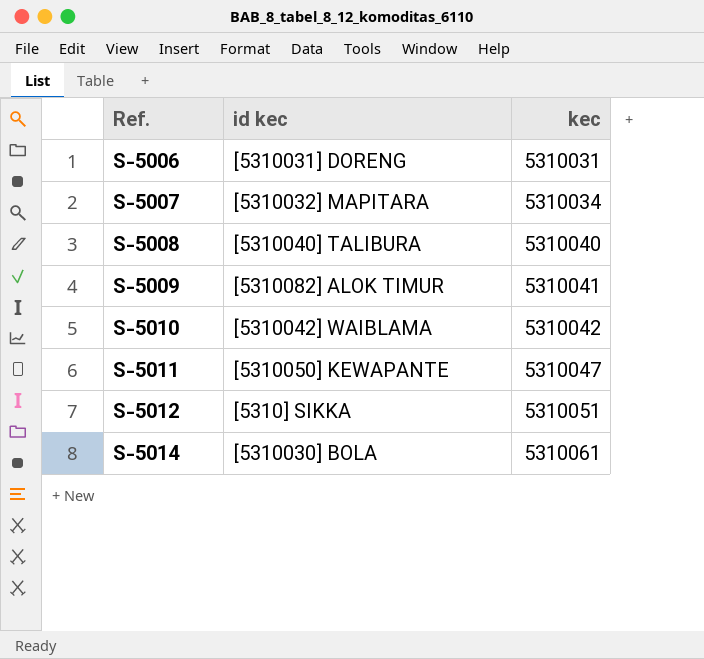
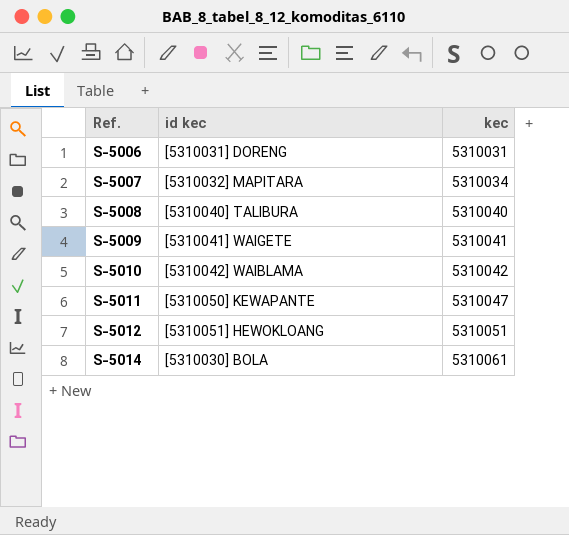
S-5009 | id kec: [5310082] ALOK TIMUR -> [5310041] WAIGETE
S-5012 | id kec: [5310] SIKKA -> [5310051] HEWOKLOANG

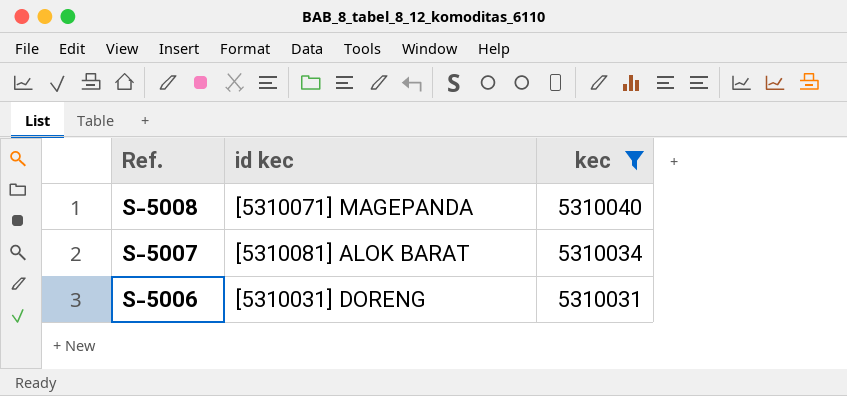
filter: none -> kec <= 5310040
row order: Ref. ascending -> Ref. descending
S-5008 | id kec: [5310040] TALIBURA -> [5310071] MAGEPANDA
S-5007 | id kec: [5310032] MAPITARA -> [5310081] ALOK BARAT

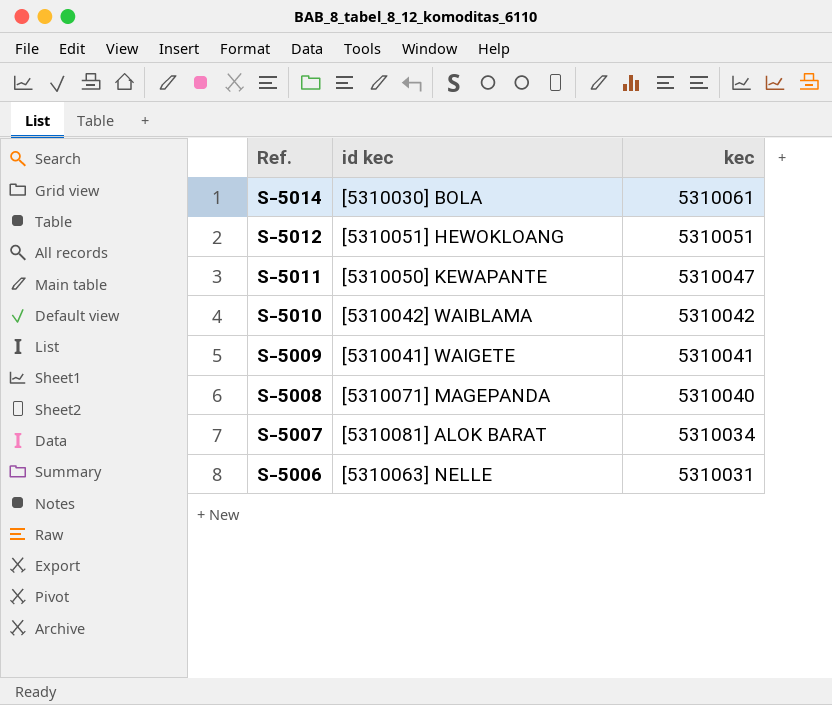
filter: kec <= 5310040 -> none
S-5006 | id kec: [5310031] DORENG -> [5310063] NELLE

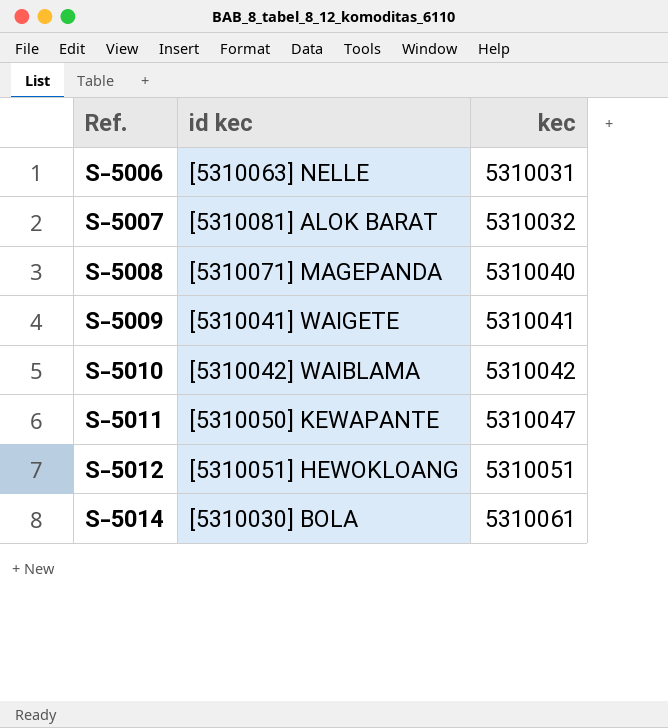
row order: Ref. descending -> Ref. ascending
S-5007 | kec: 5310034 -> 5310032

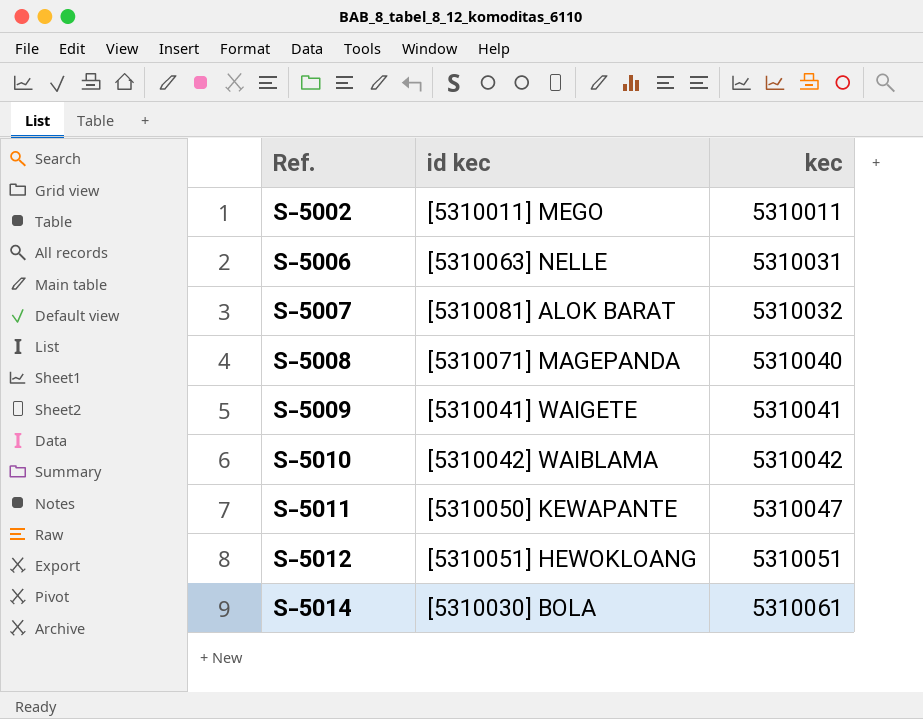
row S-5002: none -> [5310011] MEGO | 5310011

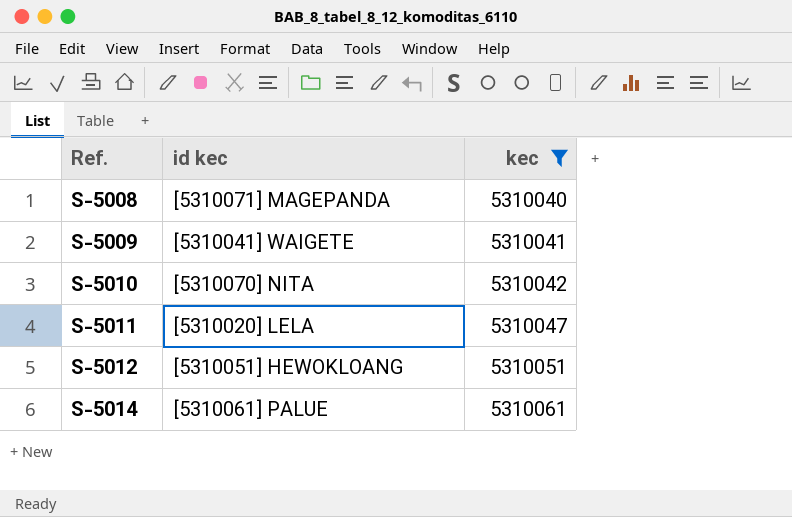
filter: none -> kec >= 5310040
S-5010 | id kec: [5310042] WAIBLAMA -> [5310070] NITA
S-5011 | id kec: [5310050] KEWAPANTE -> [5310020] LELA
S-5014 | id kec: [5310030] BOLA -> [5310061] PALUE

